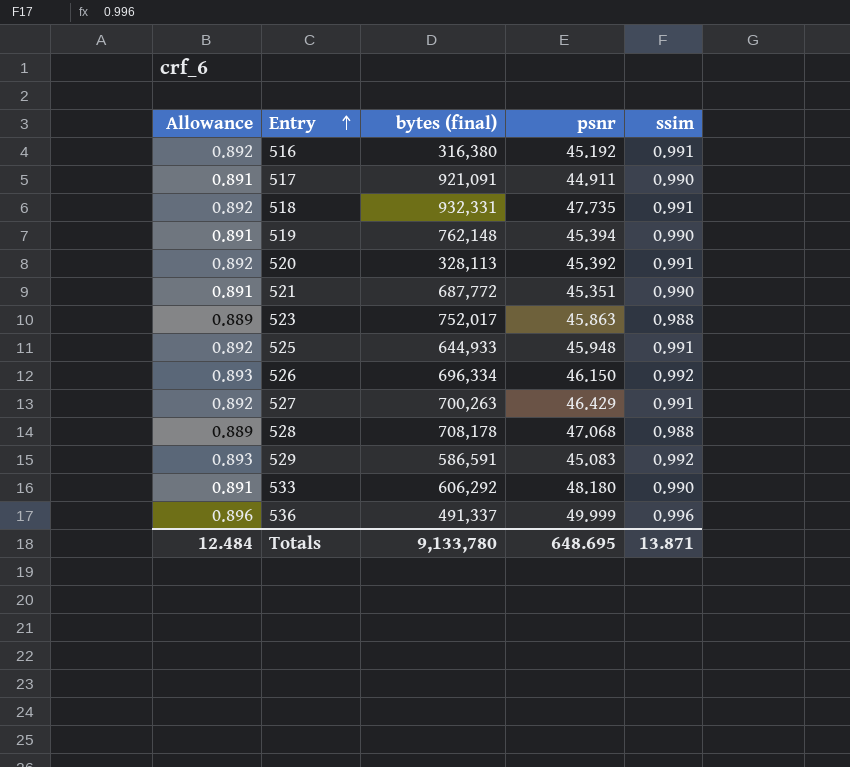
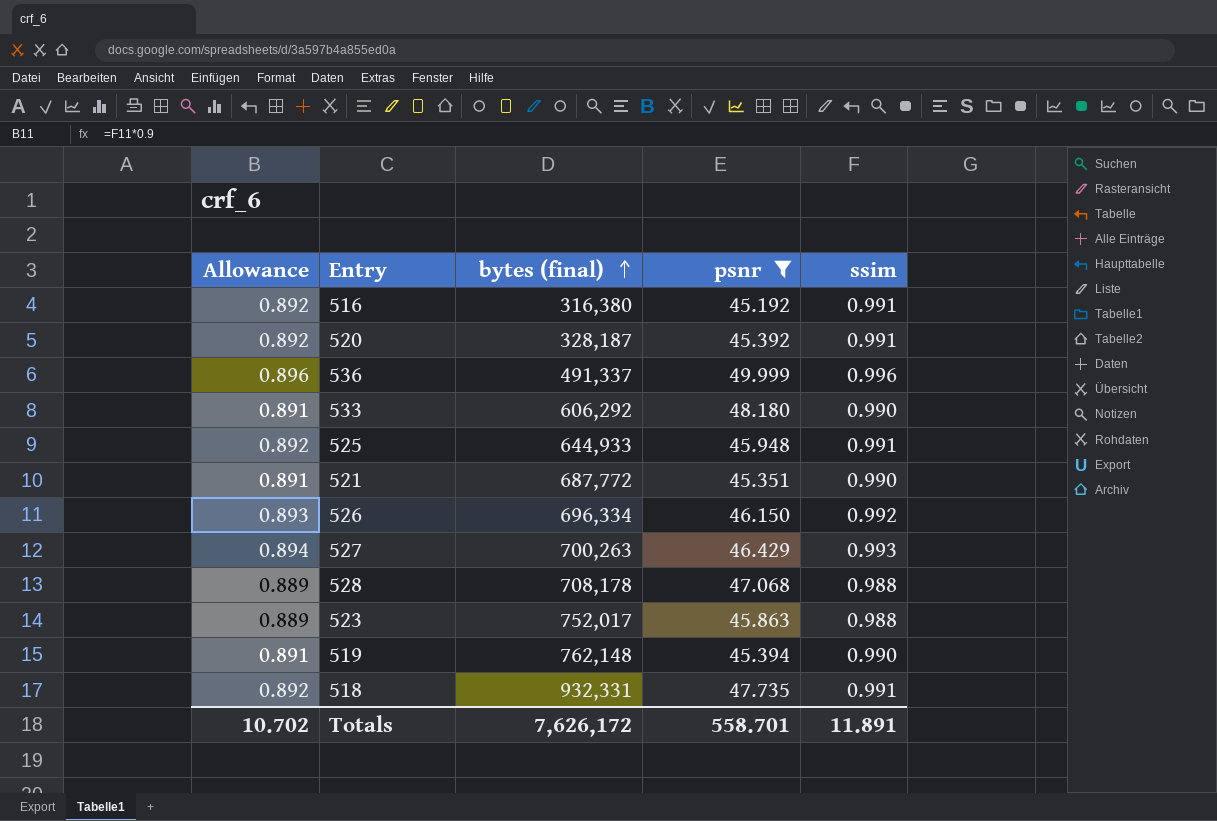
filter: none -> psnr >= 45.192
row order: Entry ascending -> bytes (final) ascending
520 | bytes (final): 328,113 -> 328,187
527 | Allowance: 0.892 -> 0.894
527 | ssim: 0.991 -> 0.993
Totals | Allowance: 12.484 -> 10.702
Totals | bytes (final): 9,133,780 -> 7,626,172
Totals | psnr: 648.695 -> 558.701
Totals | ssim: 13.871 -> 11.891

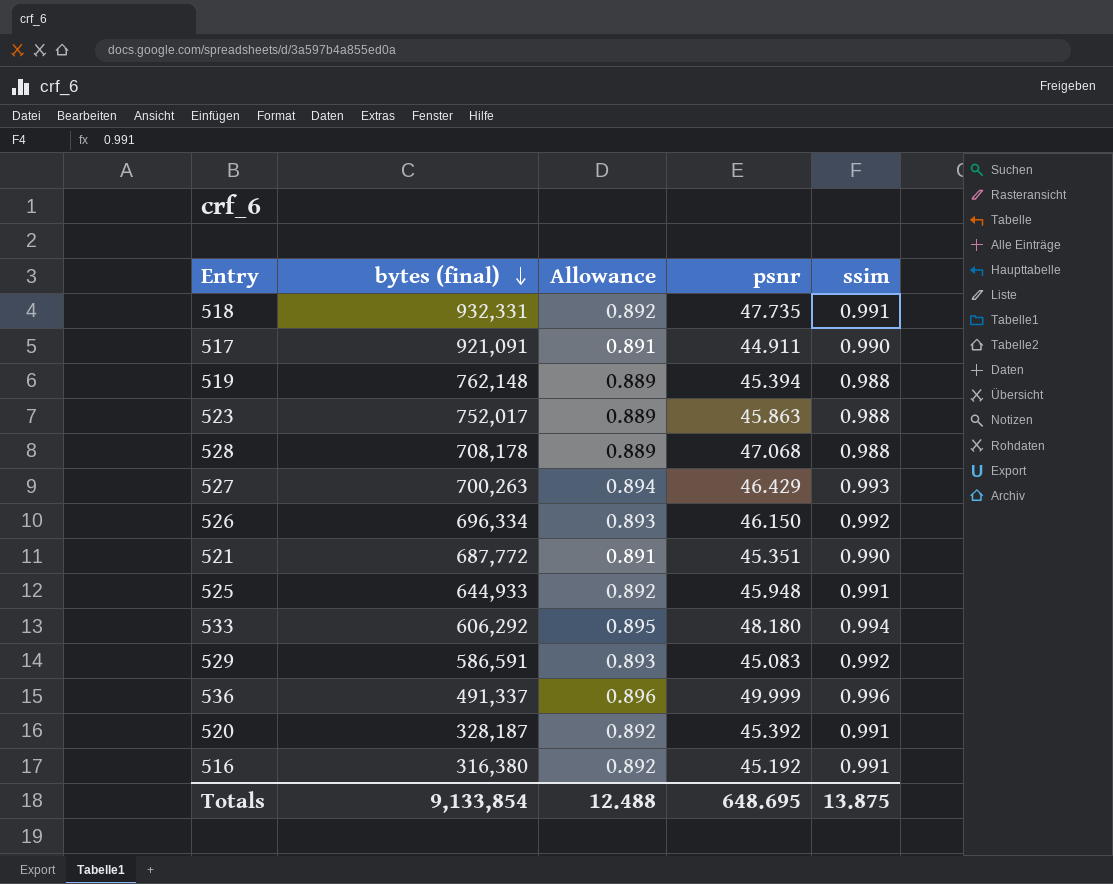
filter: psnr >= 45.192 -> none
row order: bytes (final) ascending -> bytes (final) descending
column Allowance | position: 1 -> 3
519 | Allowance: 0.891 -> 0.889
519 | ssim: 0.990 -> 0.988
533 | Allowance: 0.891 -> 0.895
533 | ssim: 0.990 -> 0.994
Totals | bytes (final): 7,626,172 -> 9,133,854
Totals | Allowance: 10.702 -> 12.488
Totals | psnr: 558.701 -> 648.695
Totals | ssim: 11.891 -> 13.875

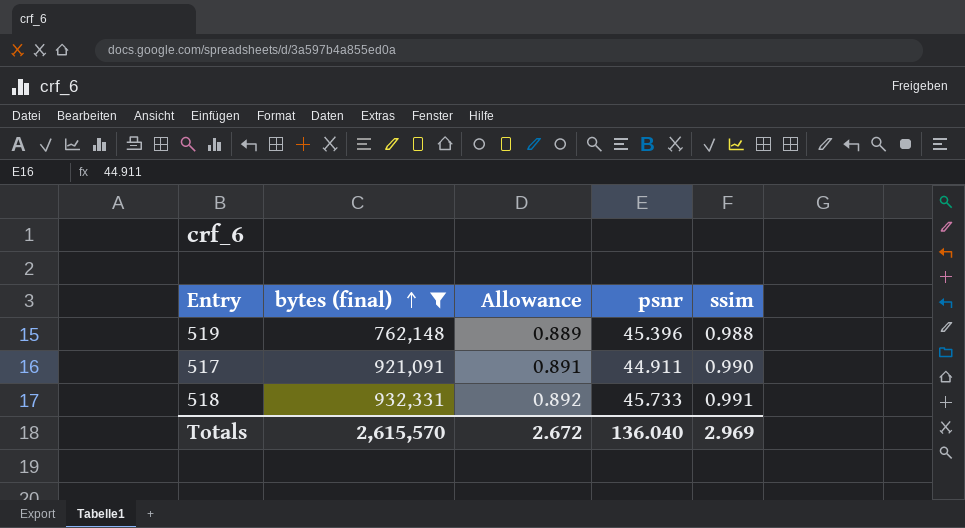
filter: none -> bytes (final) >= 762,148
row order: bytes (final) descending -> bytes (final) ascending
519 | psnr: 45.394 -> 45.396
518 | psnr: 47.735 -> 45.733
Totals | bytes (final): 9,133,854 -> 2,615,570
Totals | Allowance: 12.488 -> 2.672
Totals | psnr: 648.695 -> 136.040
Totals | ssim: 13.875 -> 2.969

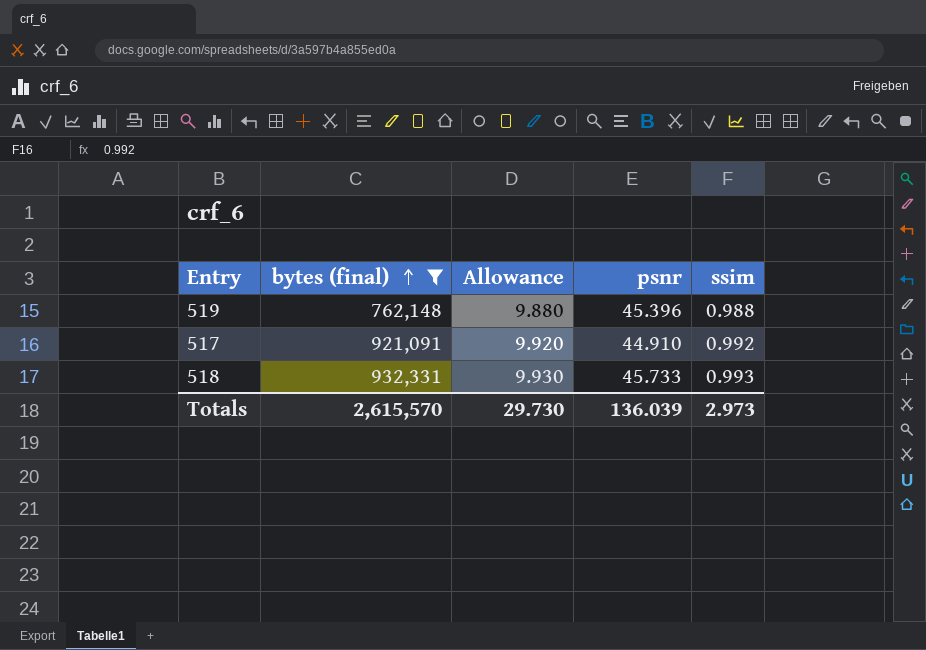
column Allowance | formula: [ssim] * 0.9 -> [ssim] * 10
517 | psnr: 44.911 -> 44.910
517 | ssim: 0.990 -> 0.992
518 | ssim: 0.991 -> 0.993
Totals | Allowance: 2.672 -> 29.730
Totals | psnr: 136.040 -> 136.039
Totals | ssim: 2.969 -> 2.973

